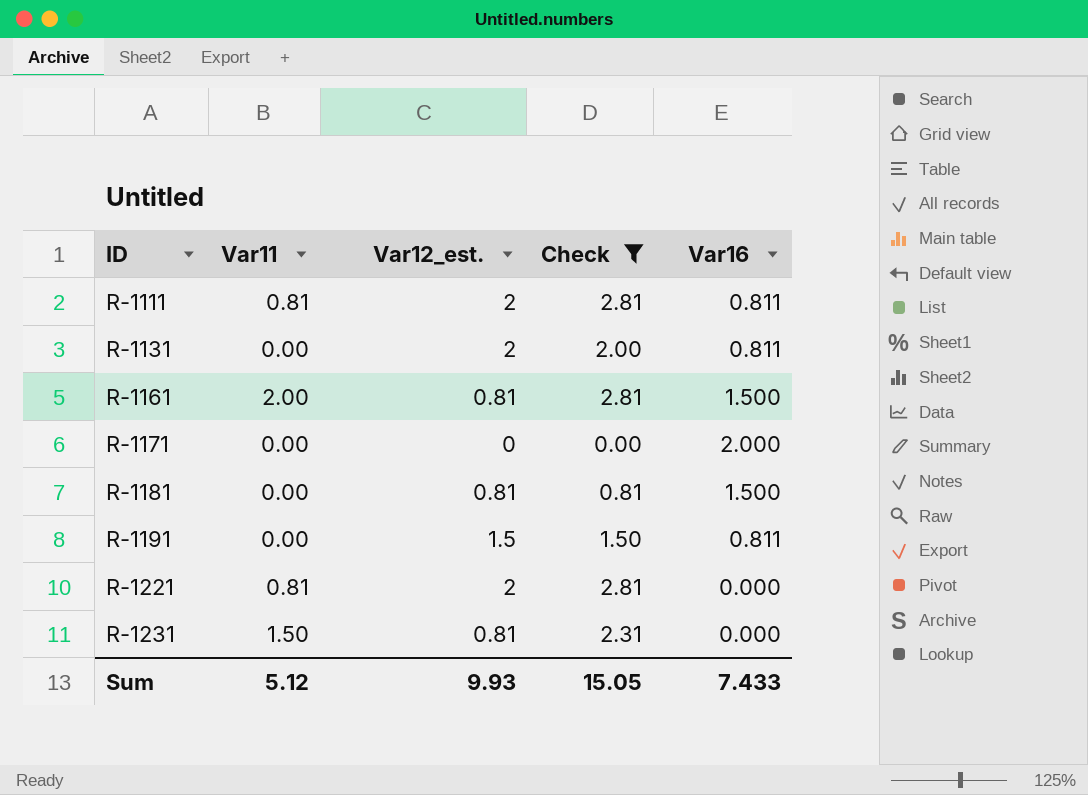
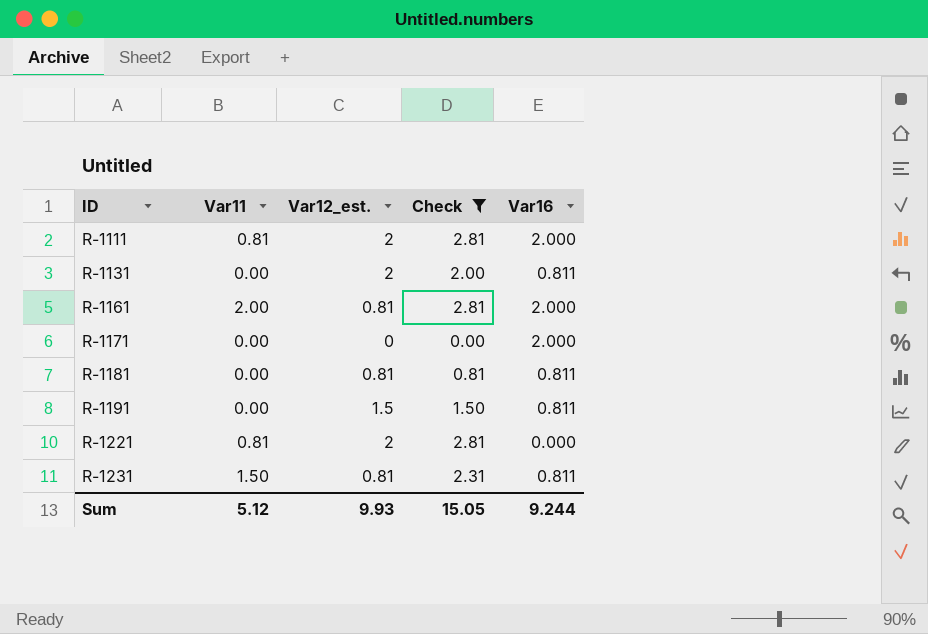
R-1111 | Var16: 0.811 -> 2.000
R-1161 | Var16: 1.500 -> 2.000
R-1181 | Var16: 1.500 -> 0.811
R-1231 | Var16: 0.000 -> 0.811
Sum | Var16: 7.433 -> 9.244

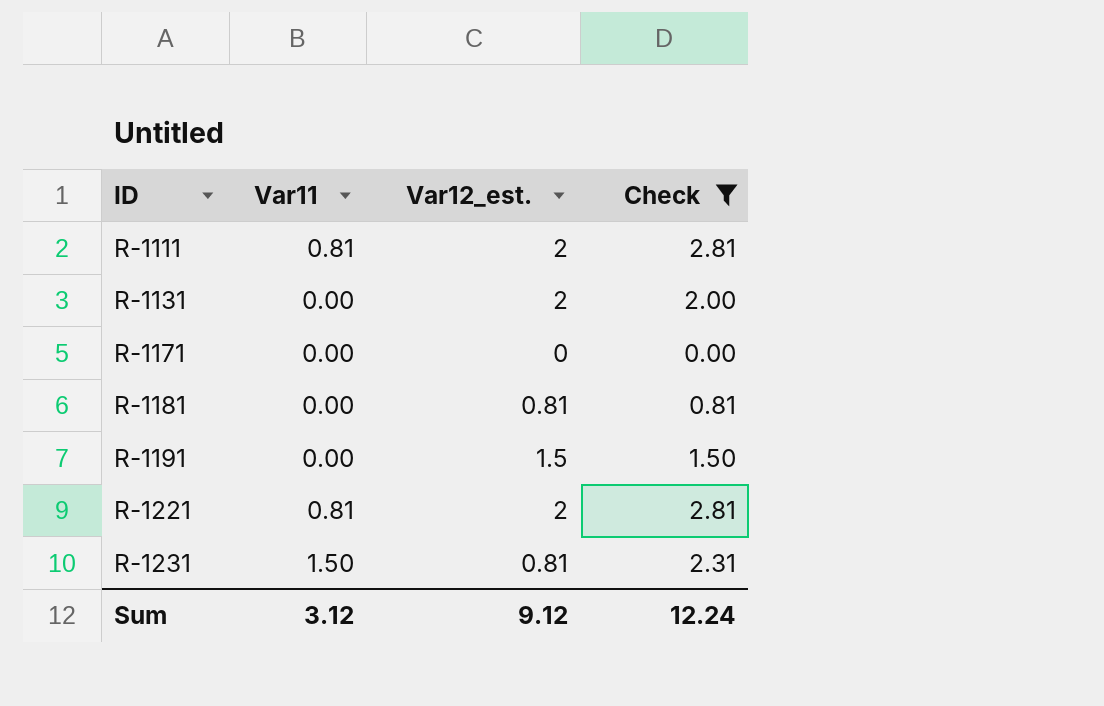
column Var16 | position: 5 -> none
row R-1161: 2.00 | 0.81 | 2.81 | 2.000 -> none
Sum | Var11: 5.12 -> 3.12
Sum | Var12_est.: 9.93 -> 9.12
Sum | Check: 15.05 -> 12.24

